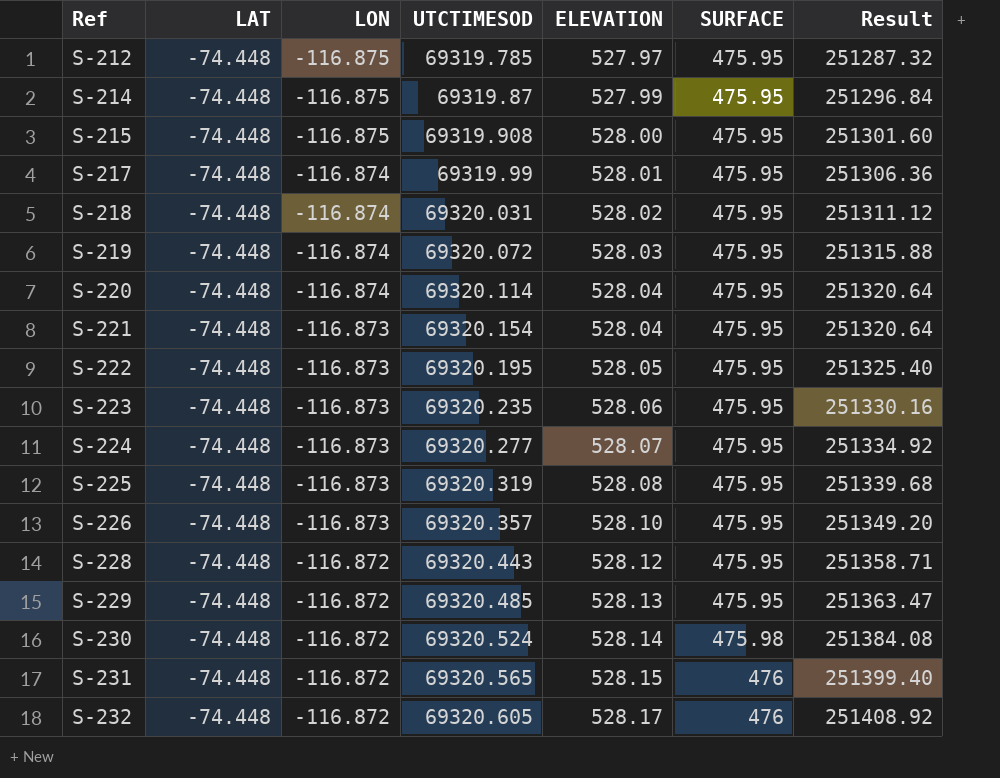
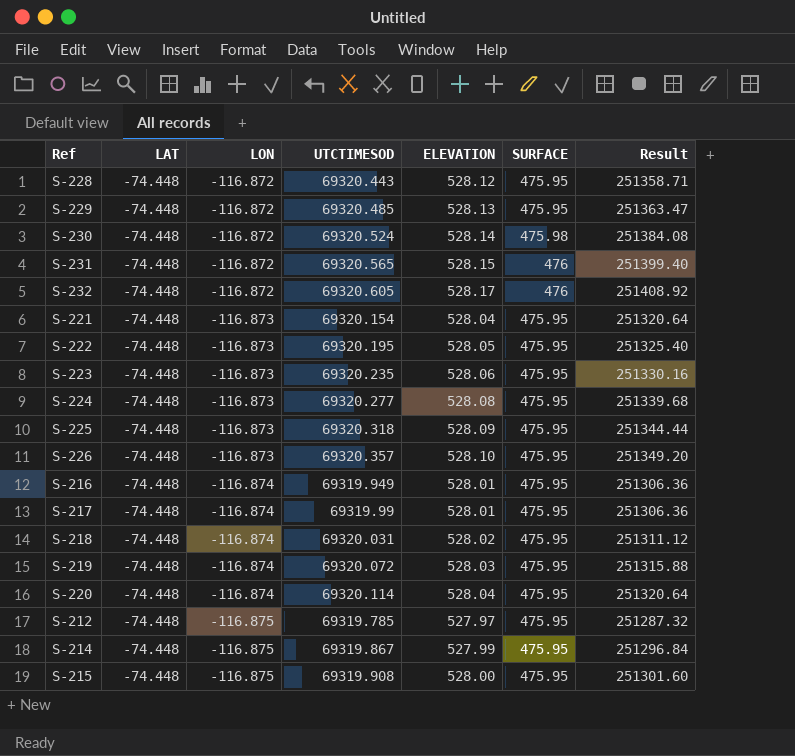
row order: Ref ascending -> LON descending
S-224 | ELEVATION: 528.07 -> 528.08
S-224 | Result: 251334.92 -> 251339.68
S-225 | UTCTIMESOD: 69320.319 -> 69320.318
S-225 | ELEVATION: 528.08 -> 528.09
S-225 | Result: 251339.68 -> 251344.44
row S-216: none -> -74.448 | -116.874 | 69319.949 | 528.01 | 475.95 | 251306.36
S-214 | UTCTIMESOD: 69319.87 -> 69319.867

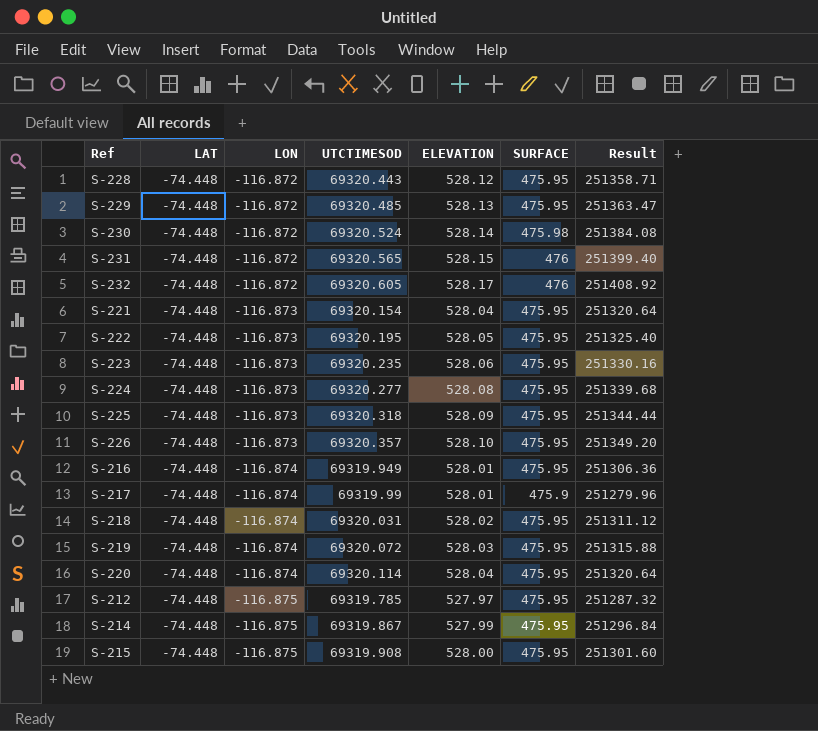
S-217 | SURFACE: 475.95 -> 475.9
S-217 | Result: 251306.36 -> 251279.96

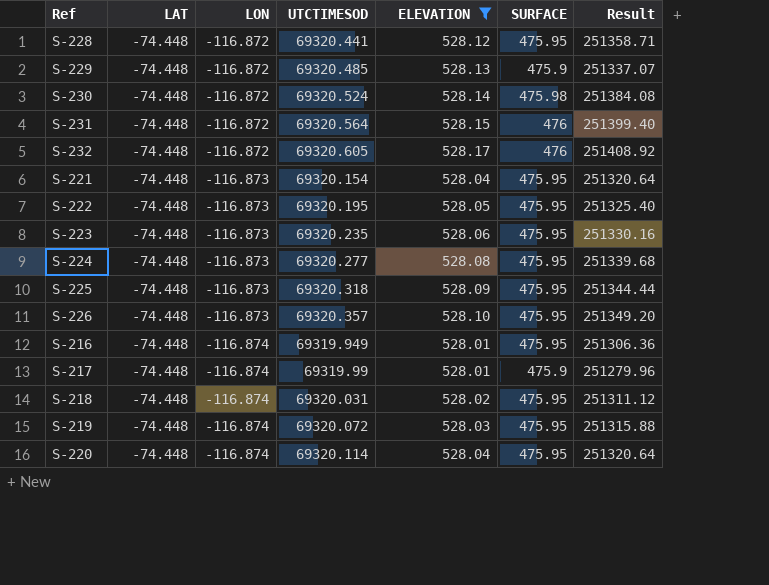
filter: none -> ELEVATION >= 528.01
S-228 | UTCTIMESOD: 69320.443 -> 69320.441
S-229 | SURFACE: 475.95 -> 475.9
S-229 | Result: 251363.47 -> 251337.07
S-231 | UTCTIMESOD: 69320.565 -> 69320.564

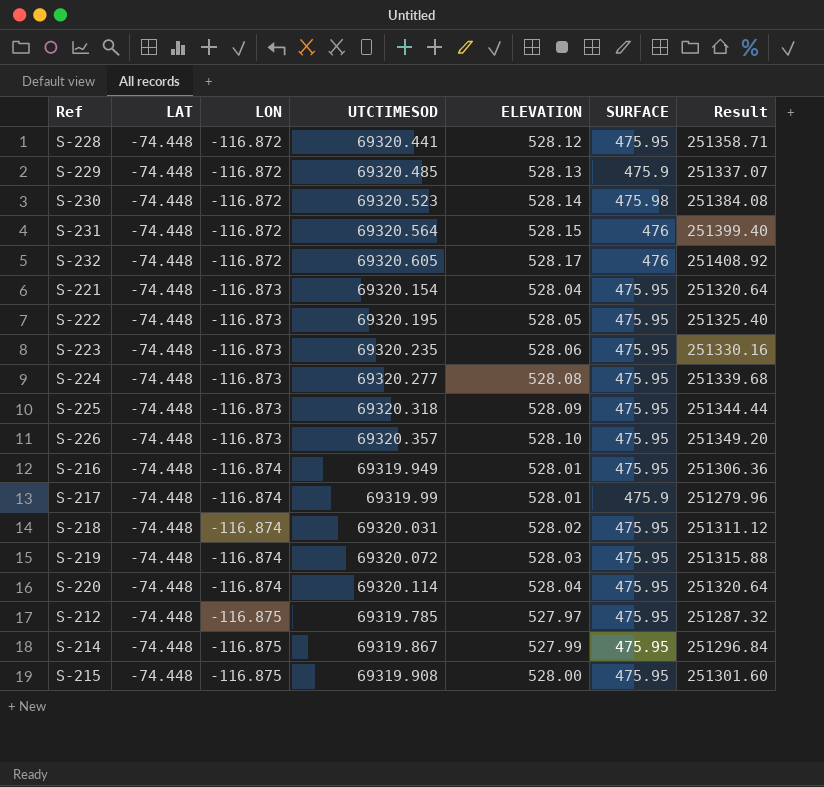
filter: ELEVATION >= 528.01 -> none
S-230 | UTCTIMESOD: 69320.524 -> 69320.523

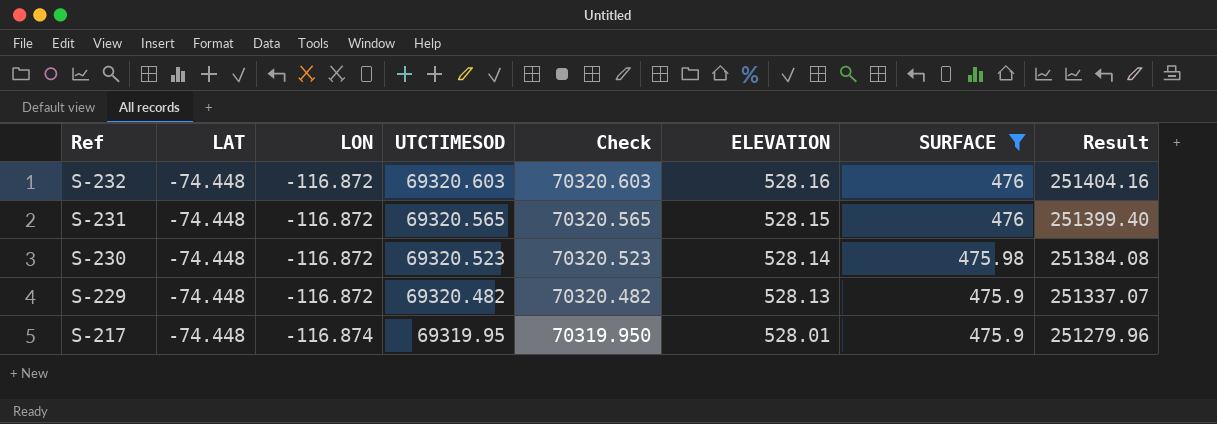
filter: none -> SURFACE != 475.95
row order: LON descending -> Ref descending
column Check | formula: none -> [UTCTIMESOD] + 1000
S-232 | UTCTIMESOD: 69320.605 -> 69320.603
S-232 | ELEVATION: 528.17 -> 528.16
S-232 | Result: 251408.92 -> 251404.16
S-231 | UTCTIMESOD: 69320.564 -> 69320.565
S-229 | UTCTIMESOD: 69320.485 -> 69320.482
S-217 | UTCTIMESOD: 69319.99 -> 69319.95

